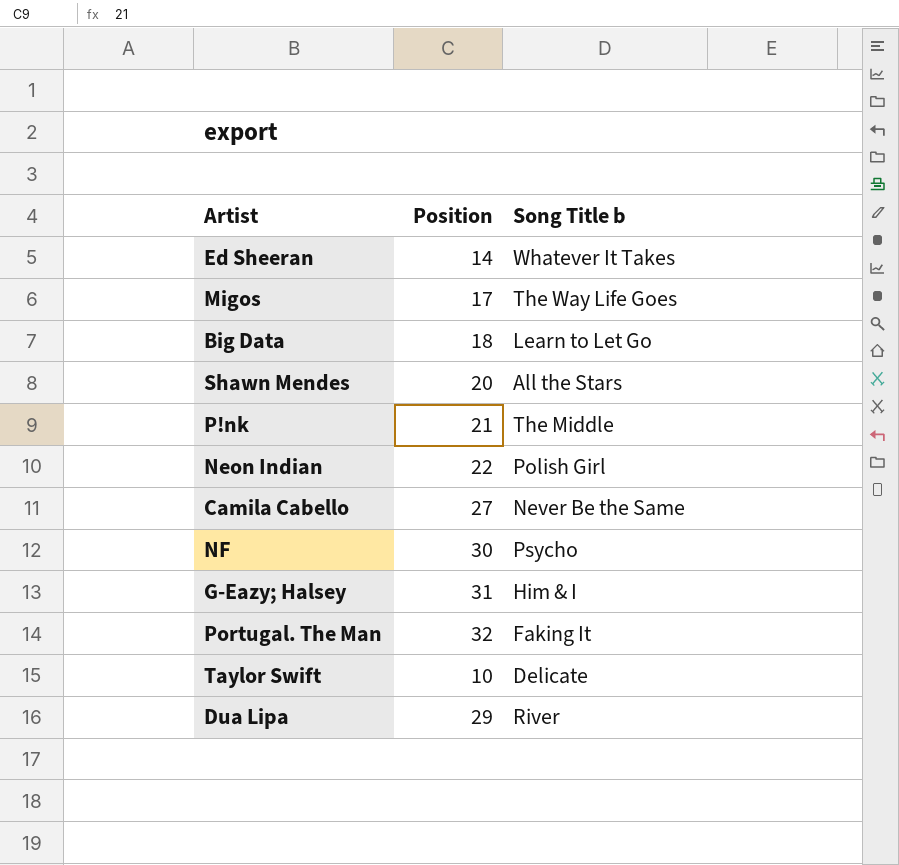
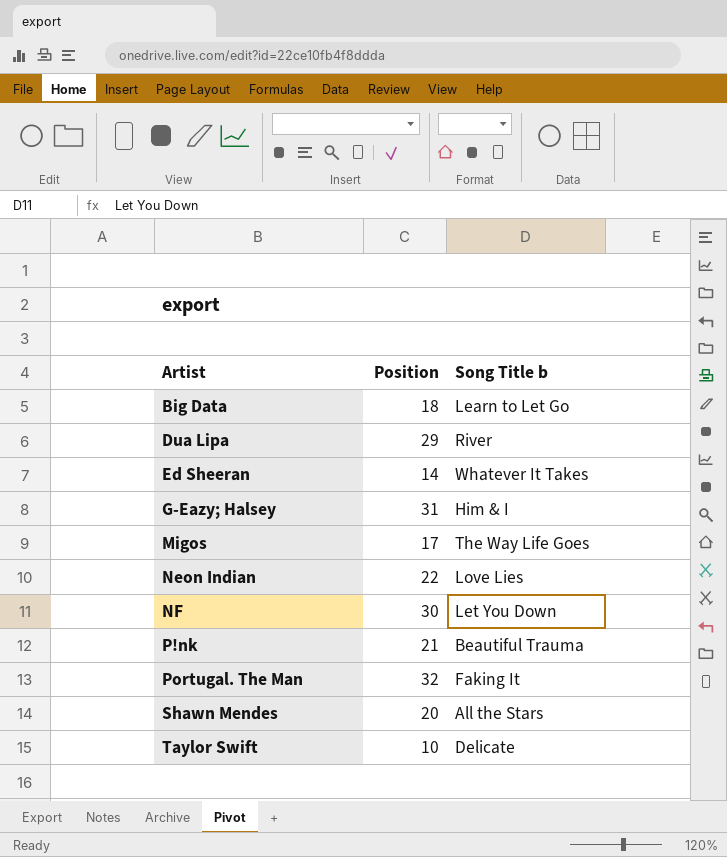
row order: none -> Artist ascending
row Camila Cabello: 27 | Never Be the Same -> none
Neon Indian | Song Title b: Polish Girl -> Love Lies
NF | Song Title b: Psycho -> Let You Down
P!nk | Song Title b: The Middle -> Beautiful Trauma

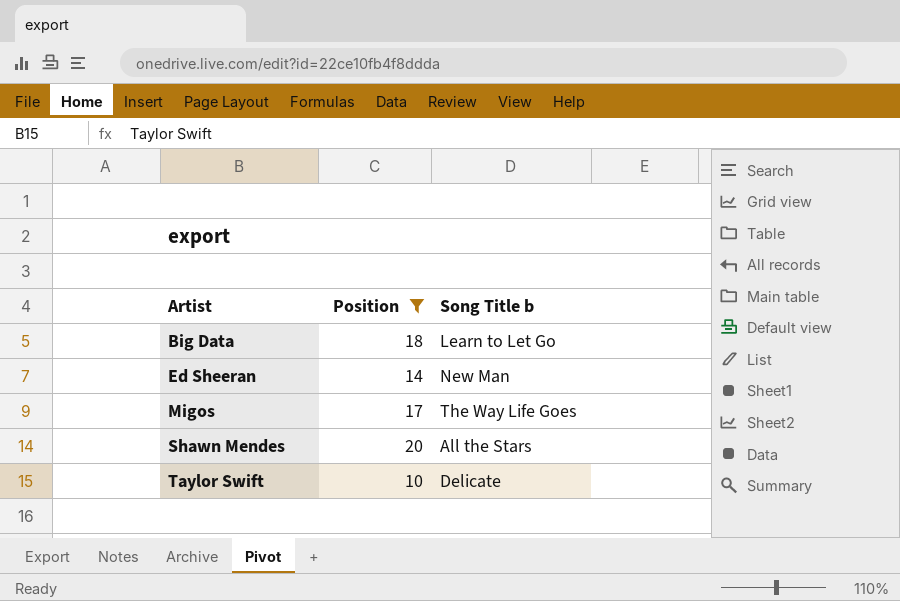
filter: none -> Position <= 20
Ed Sheeran | Song Title b: Whatever It Takes -> New Man

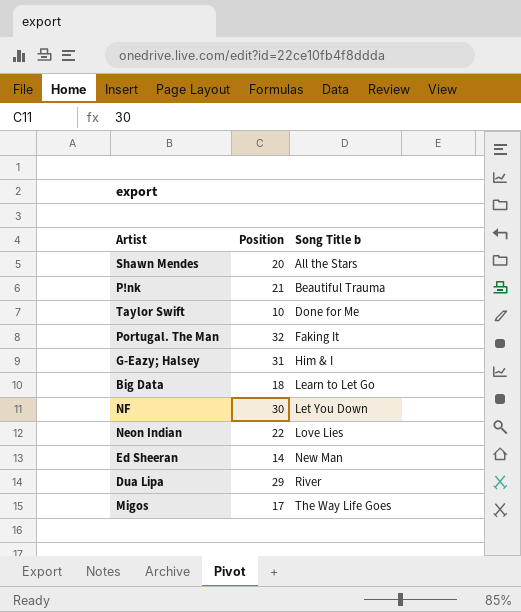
filter: Position <= 20 -> none
row order: Artist ascending -> Song Title b ascending
Taylor Swift | Song Title b: Delicate -> Done for Me

